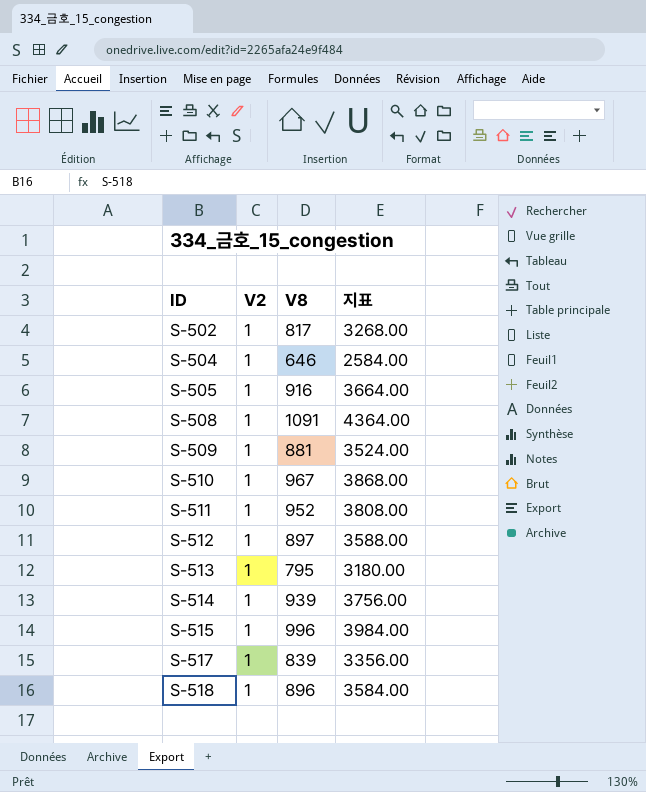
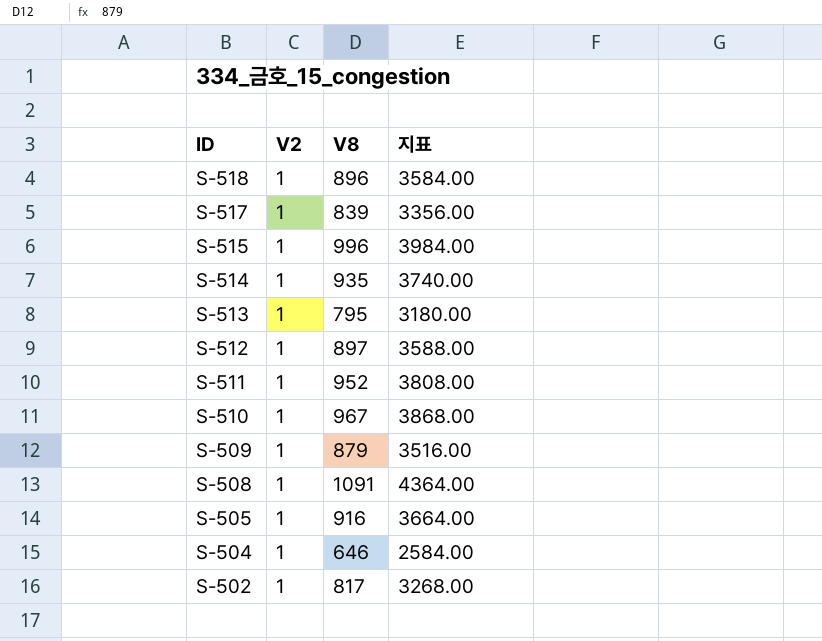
row order: ID ascending -> ID descending
S-514 | V8: 939 -> 935
S-514 | 지표: 3756.00 -> 3740.00
S-509 | V8: 881 -> 879
S-509 | 지표: 3524.00 -> 3516.00

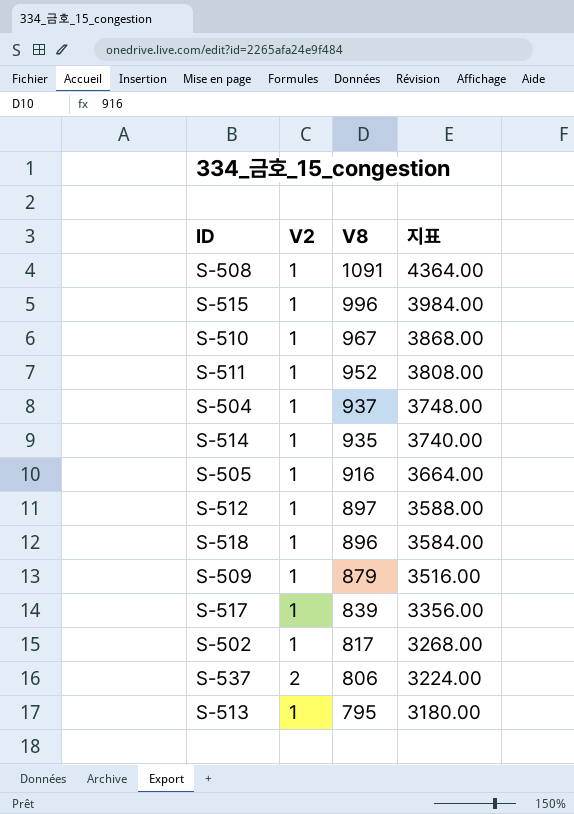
row order: ID descending -> V8 descending
S-504 | V8: 646 -> 937
S-504 | 지표: 2584.00 -> 3748.00
row S-537: none -> 2 | 806 | 3224.00

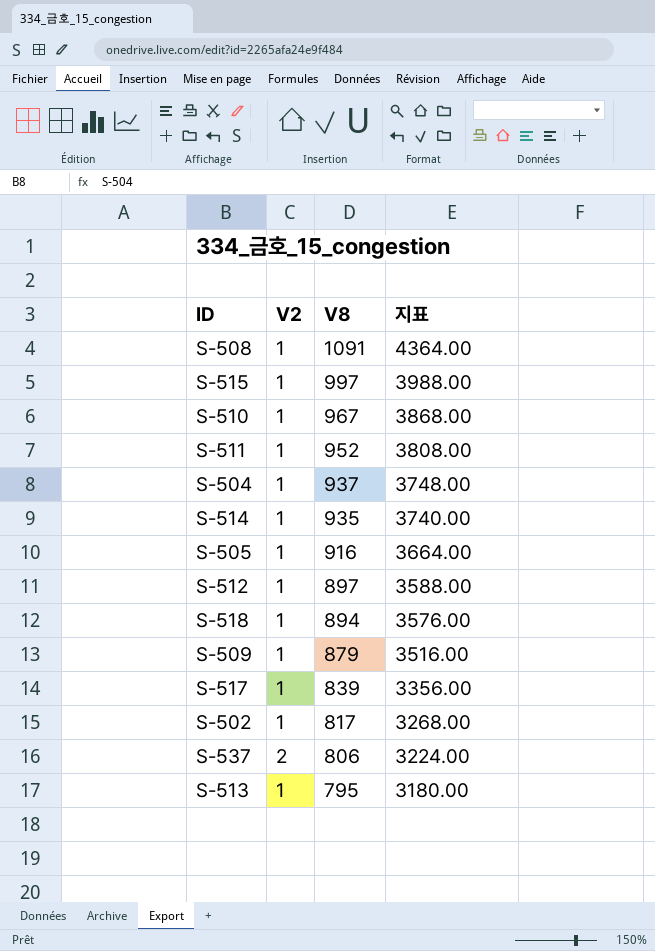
S-515 | V8: 996 -> 997
S-515 | 지표: 3984.00 -> 3988.00
S-518 | V8: 896 -> 894
S-518 | 지표: 3584.00 -> 3576.00

